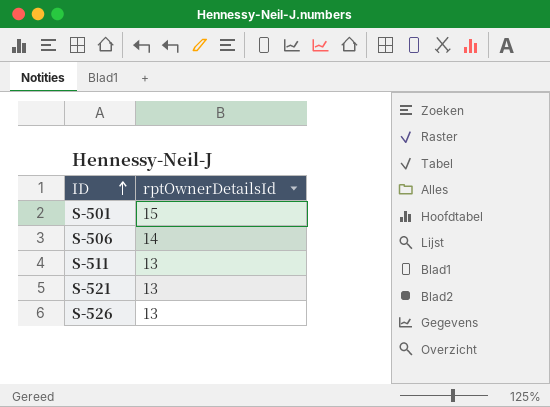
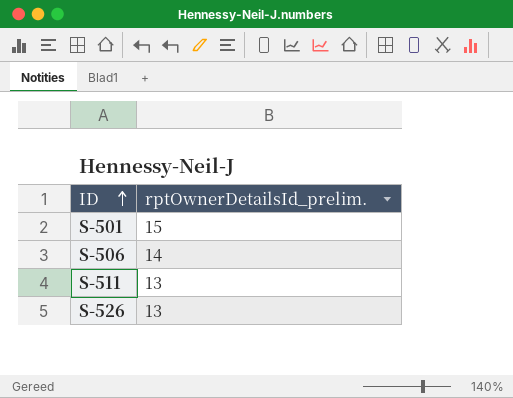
column name: rptOwnerDetailsId -> rptOwnerDetailsId_prelim.
row S-521: 13 -> none

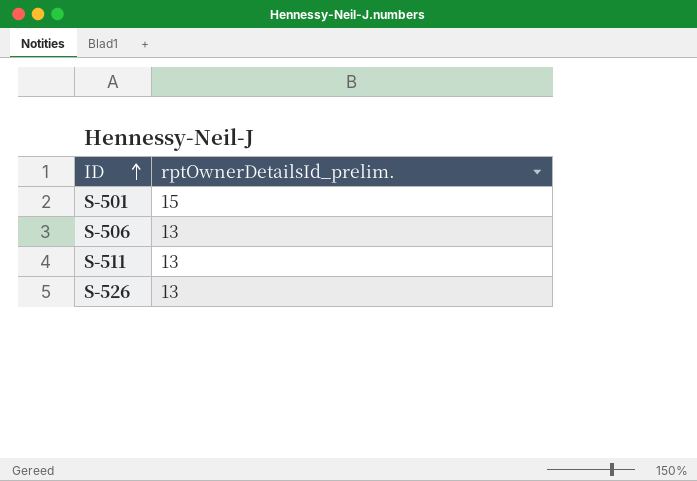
S-506 | rptOwnerDetailsId_prelim.: 14 -> 13

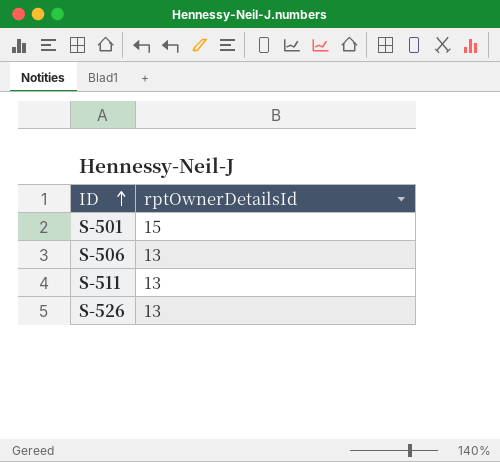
column name: rptOwnerDetailsId_prelim. -> rptOwnerDetailsId

